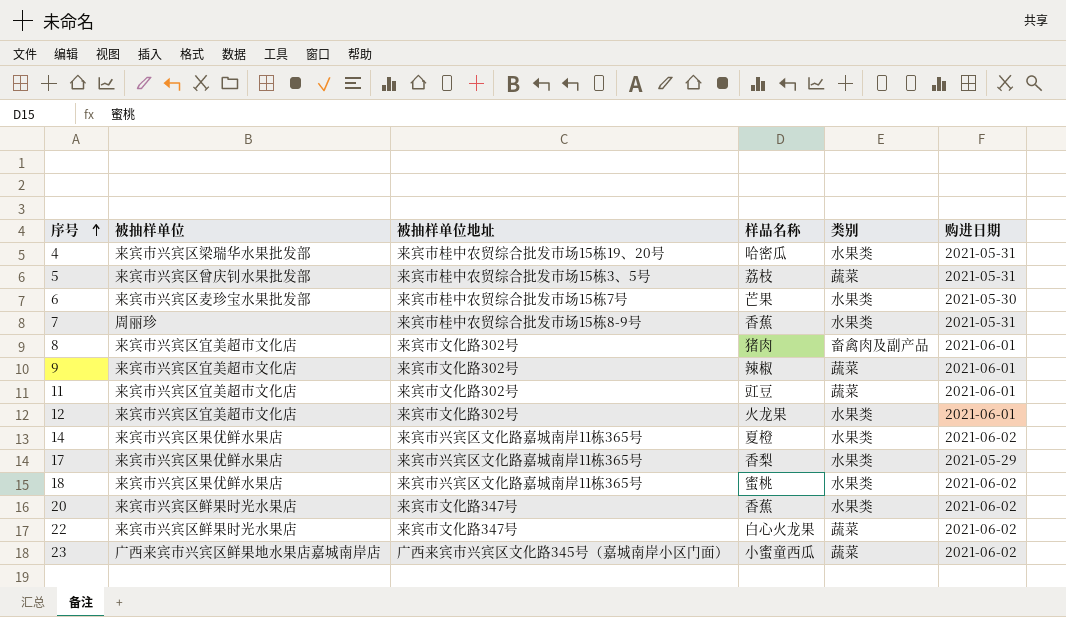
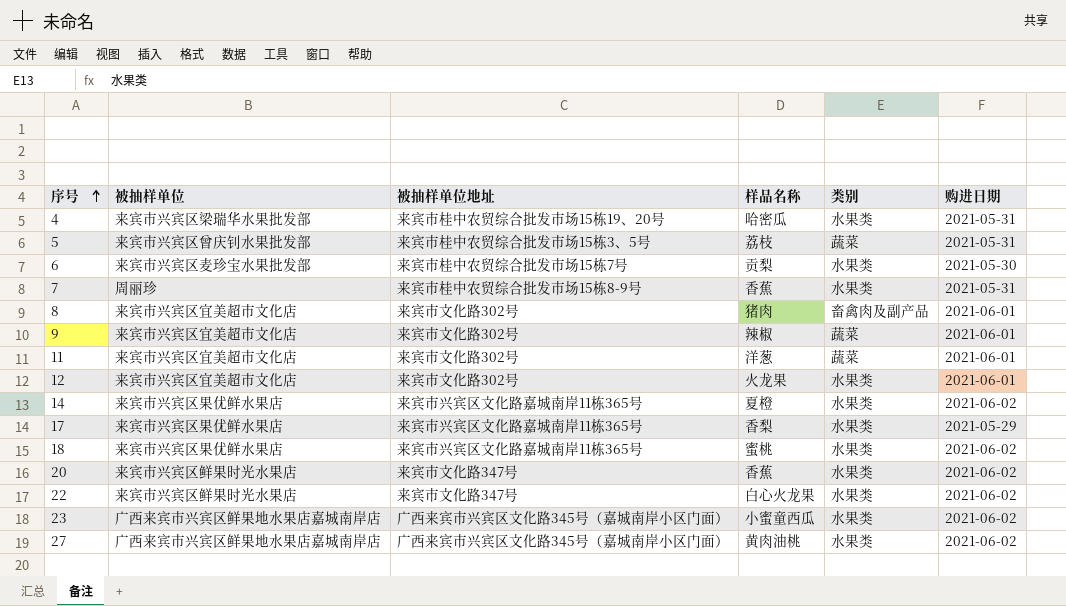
6 | 样品名称: 芒果 -> 贡梨
11 | 样品名称: 豇豆 -> 洋葱
22 | 类别: 蔬菜 -> 水果类
23 | 类别: 蔬菜 -> 水果类
row 27: none -> 广西来宾市兴宾区鲜果地水果店嘉城南岸店 | 广西来宾市兴宾区文化路345号（嘉城南岸小区门面） | 黄肉油桃 | 水果类 | 2021-06-02

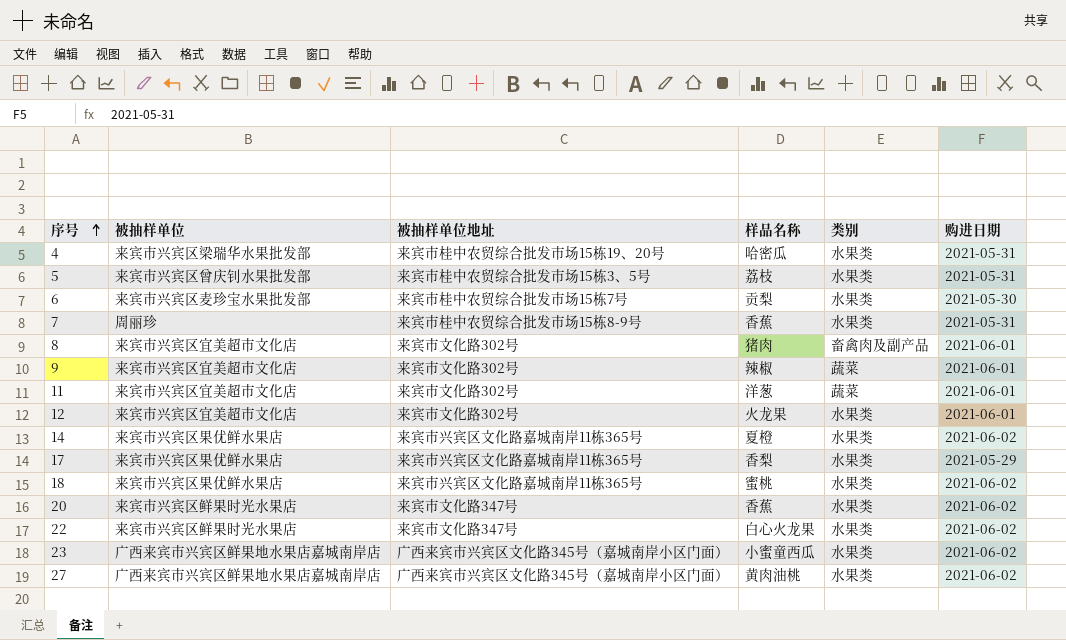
5 | 类别: 蔬菜 -> 水果类

